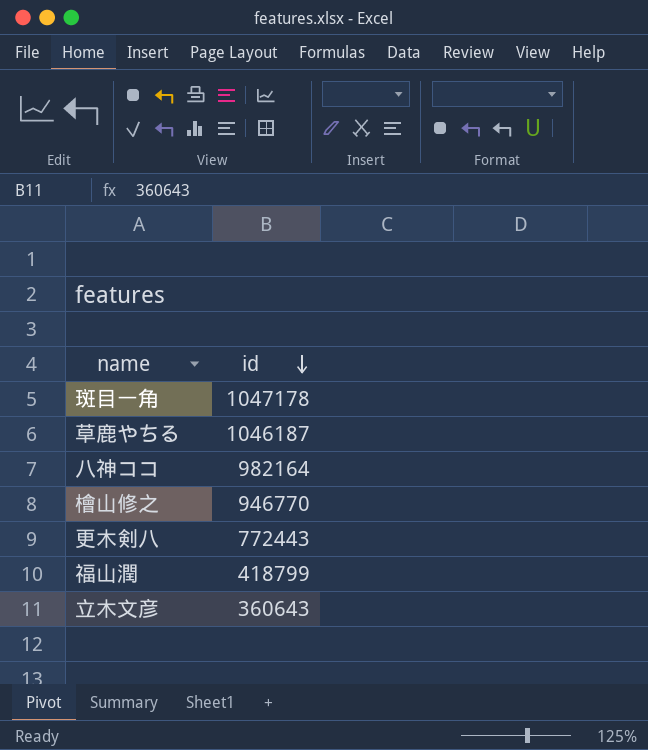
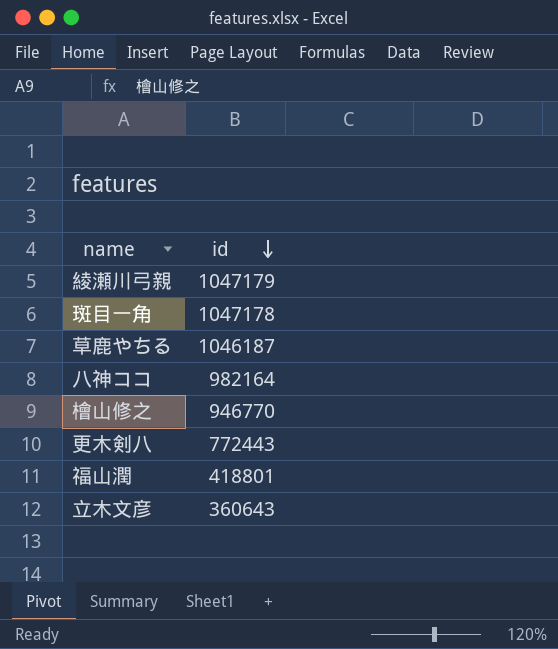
row 綾瀬川弓親: none -> 1047179
福山潤 | id: 418799 -> 418801

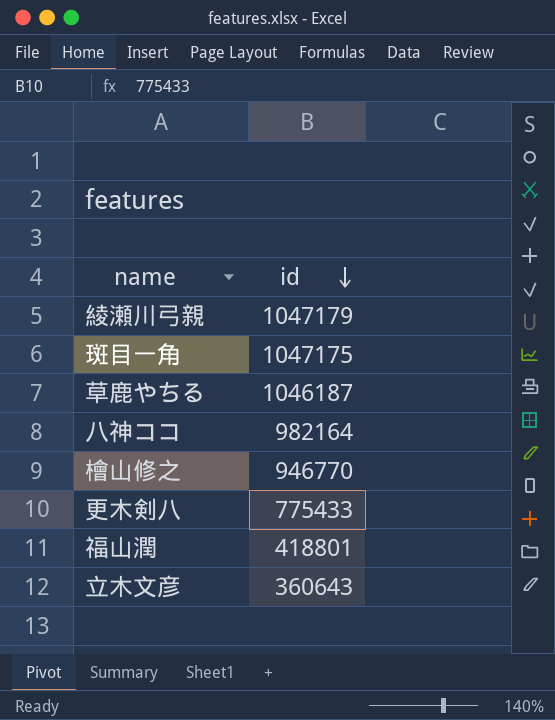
斑目一角 | id: 1047178 -> 1047175
更木剣八 | id: 772443 -> 775433

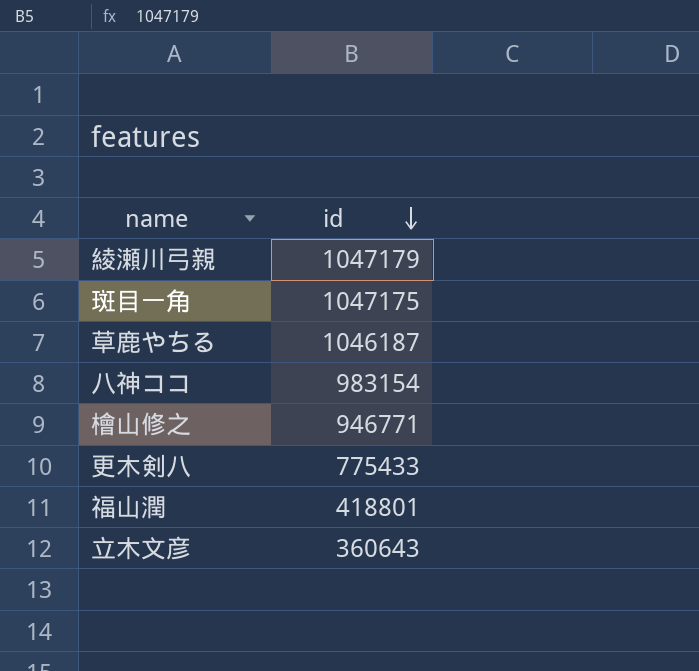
八神ココ | id: 982164 -> 983154
檜山修之 | id: 946770 -> 946771

